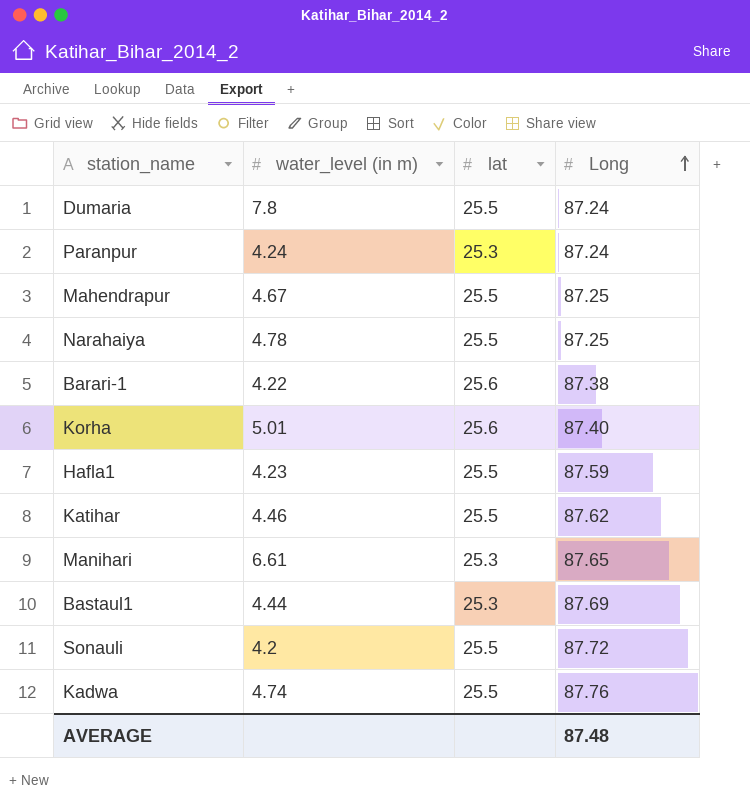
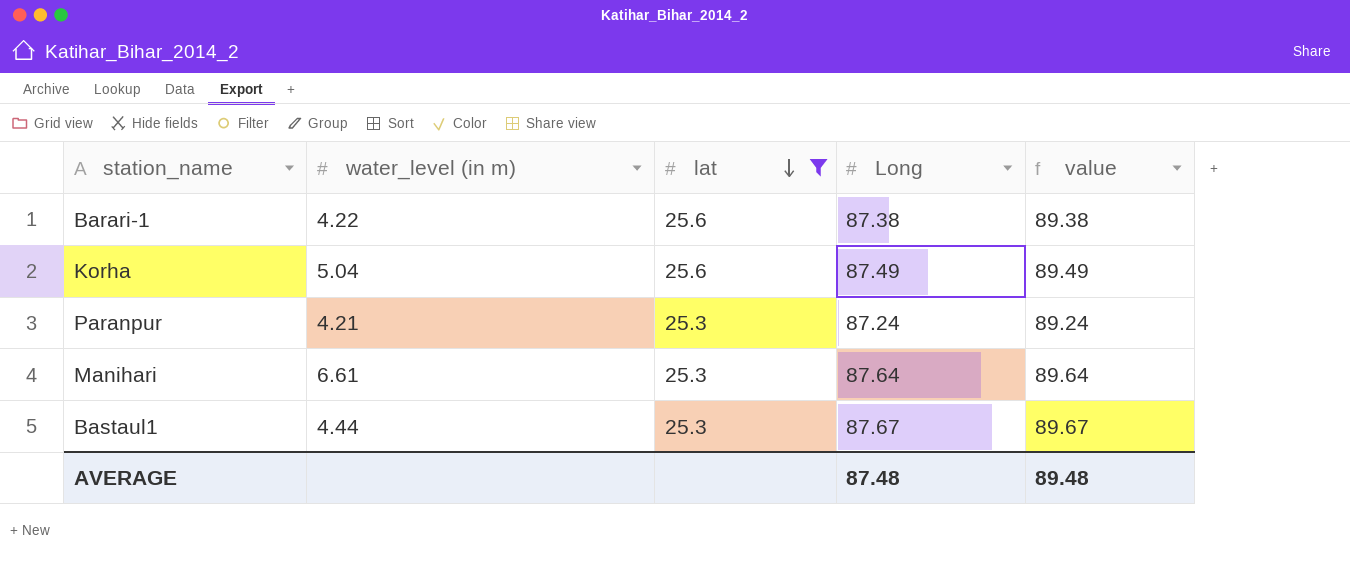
filter: none -> lat != 25.5
row order: Long ascending -> lat descending
column value | formula: none -> [Long] + 2
Korha | water_level (in m): 5.01 -> 5.04
Korha | Long: 87.40 -> 87.49
Paranpur | water_level (in m): 4.24 -> 4.21
Manihari | Long: 87.65 -> 87.64
Bastaul1 | Long: 87.69 -> 87.67

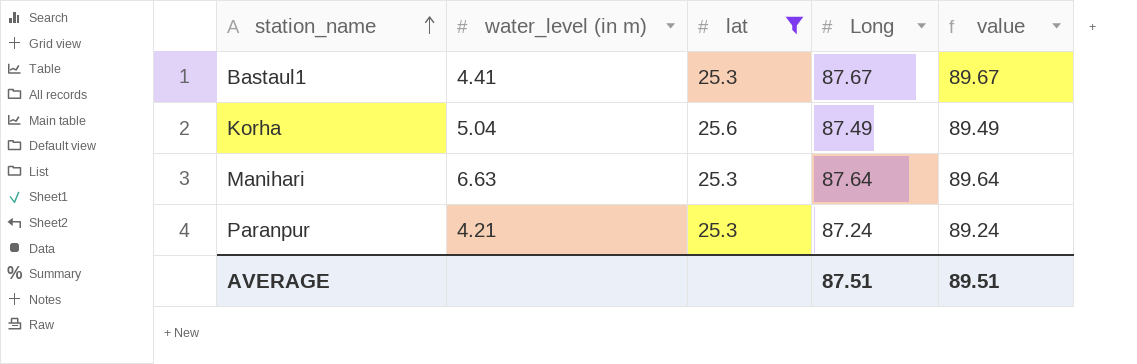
row order: lat descending -> station_name ascending
row Barari-1: 4.22 | 25.6 | 87.38 | 89.38 -> none
Bastaul1 | water_level (in m): 4.44 -> 4.41
Manihari | water_level (in m): 6.61 -> 6.63
AVERAGE | Long: 87.48 -> 87.51
AVERAGE | value: 89.48 -> 89.51

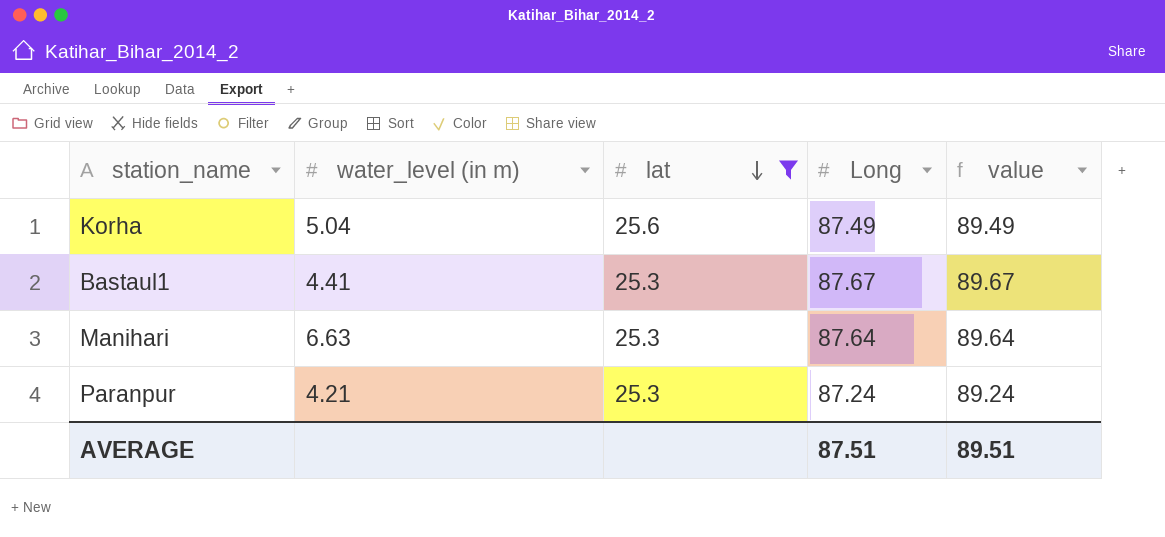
row order: station_name ascending -> lat descending

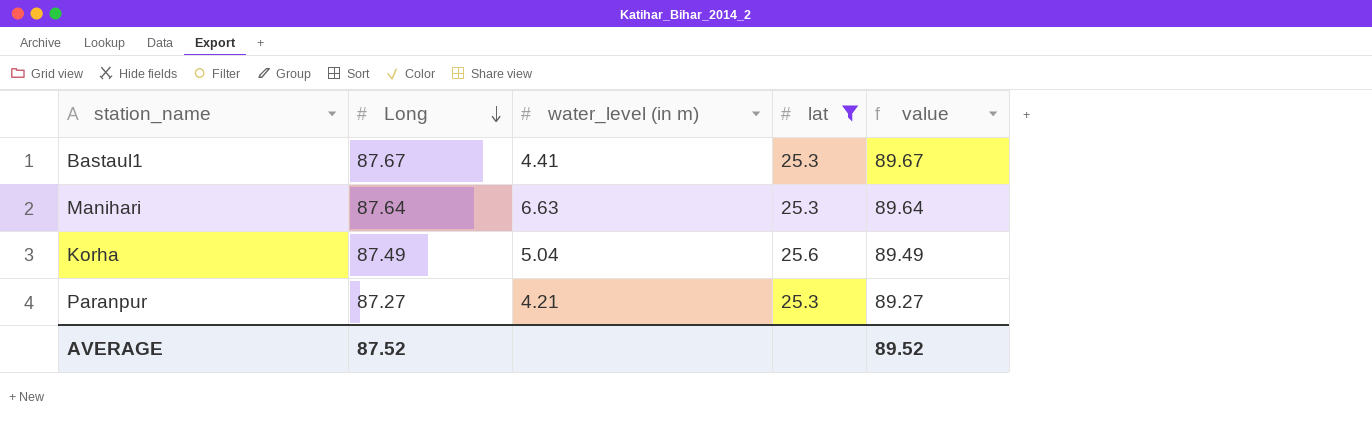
row order: lat descending -> Long descending
column Long | position: 4 -> 2
Paranpur | Long: 87.24 -> 87.27
Paranpur | value: 89.24 -> 89.27
AVERAGE | Long: 87.51 -> 87.52
AVERAGE | value: 89.51 -> 89.52

